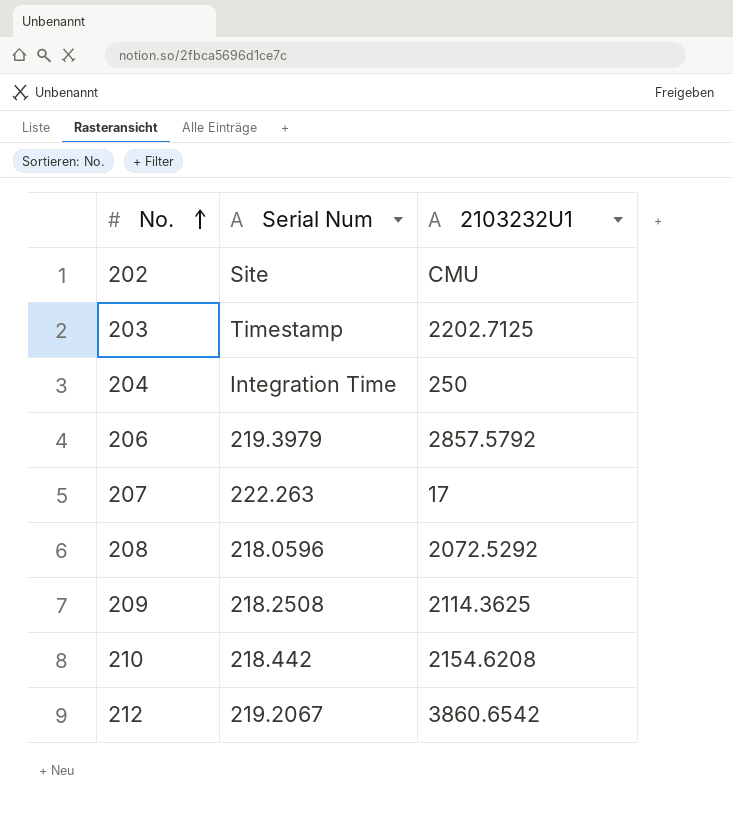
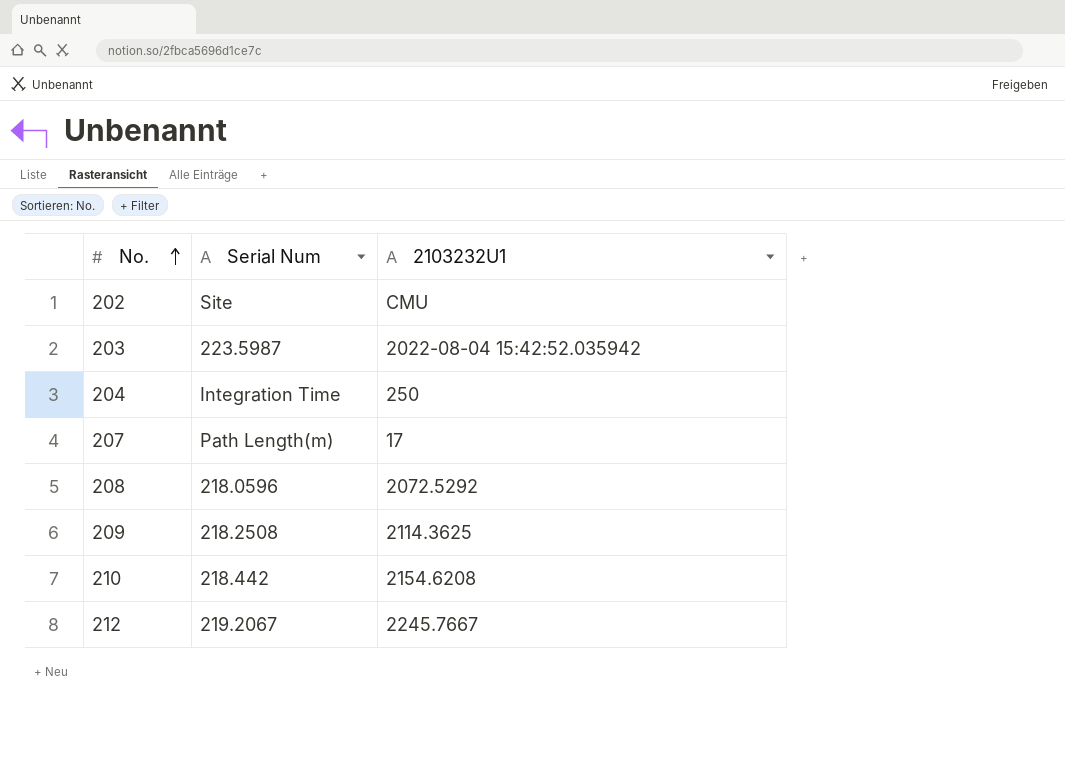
row 206: 219.3979 | 2857.5792 -> none
203 | Serial Num: Timestamp -> 223.5987
203 | 2103232U1: 2202.7125 -> 2022-08-04 15:42:52.035942
207 | Serial Num: 222.263 -> Path Length(m)
212 | 2103232U1: 3860.6542 -> 2245.7667

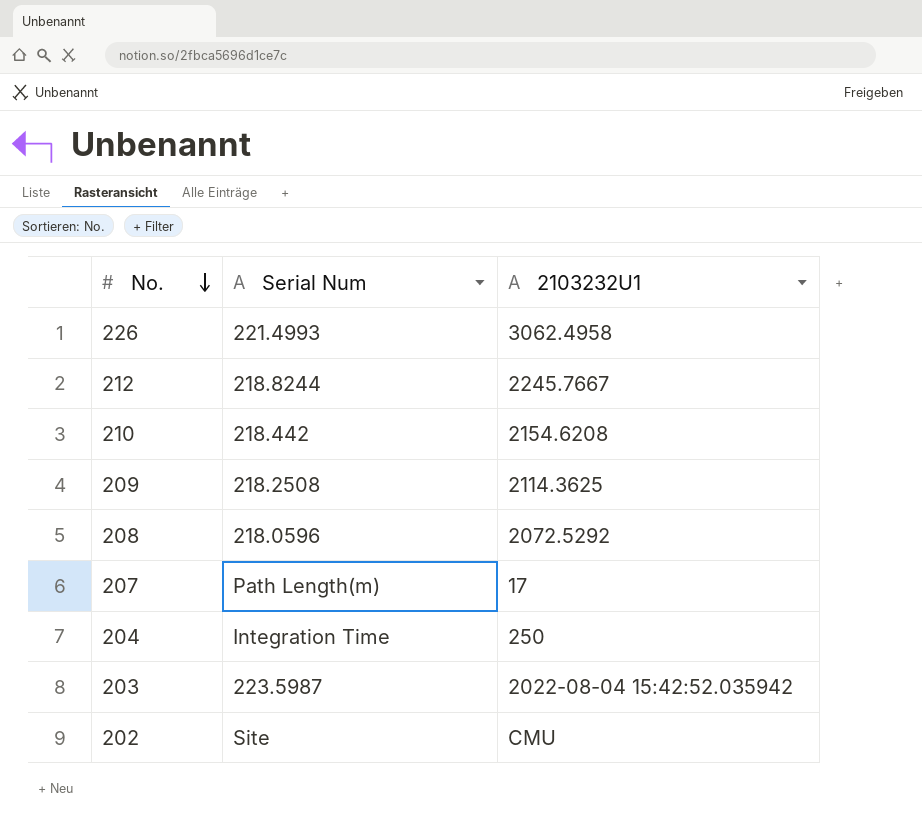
row order: No. ascending -> No. descending
row 226: none -> 221.4993 | 3062.4958
212 | Serial Num: 219.2067 -> 218.8244

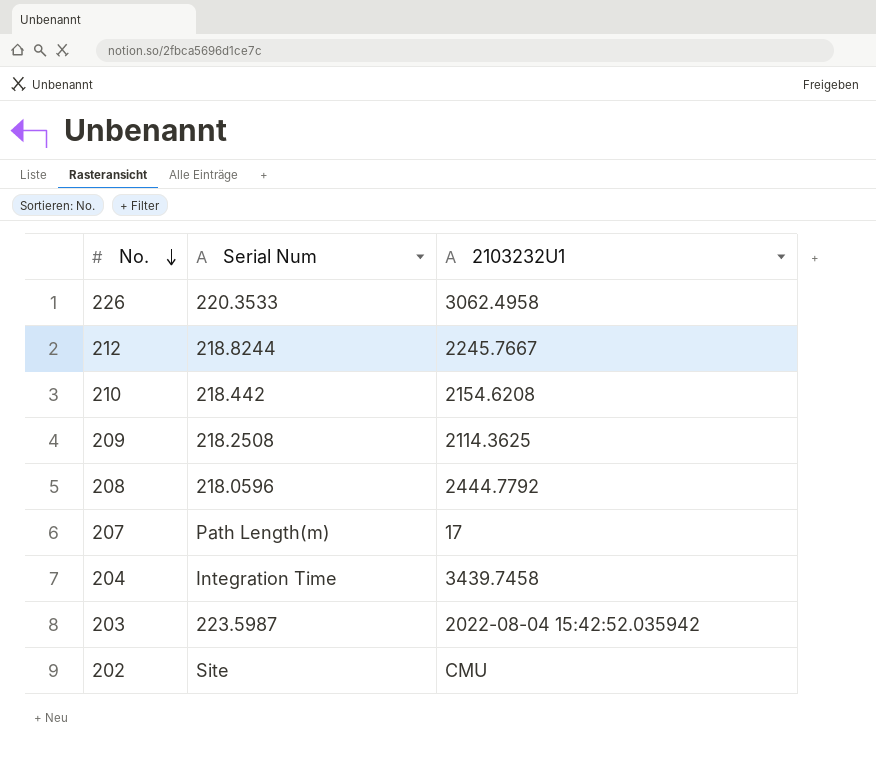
226 | Serial Num: 221.4993 -> 220.3533
208 | 2103232U1: 2072.5292 -> 2444.7792
204 | 2103232U1: 250 -> 3439.7458

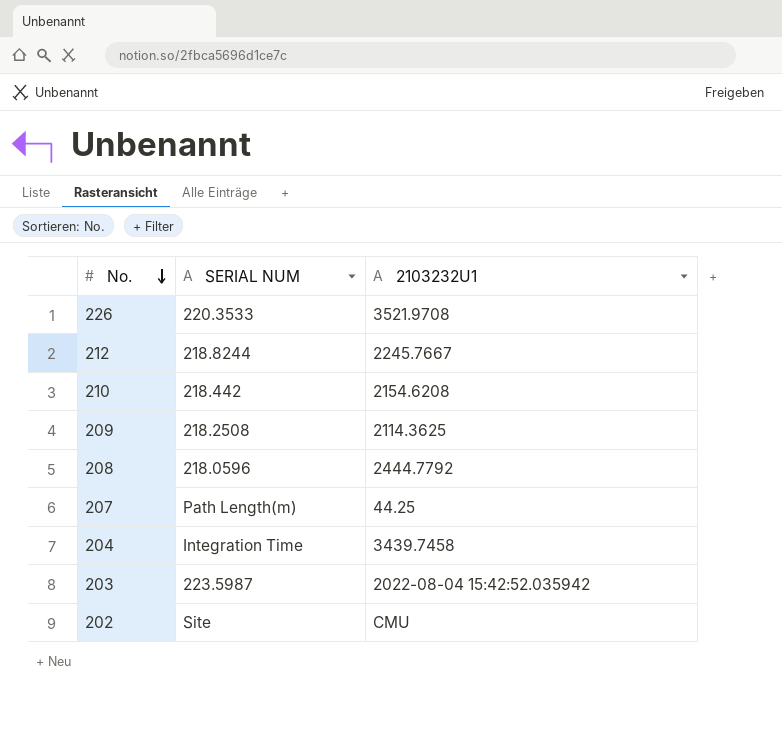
column name: Serial Num -> SERIAL NUM
226 | 2103232U1: 3062.4958 -> 3521.9708
207 | 2103232U1: 17 -> 44.25

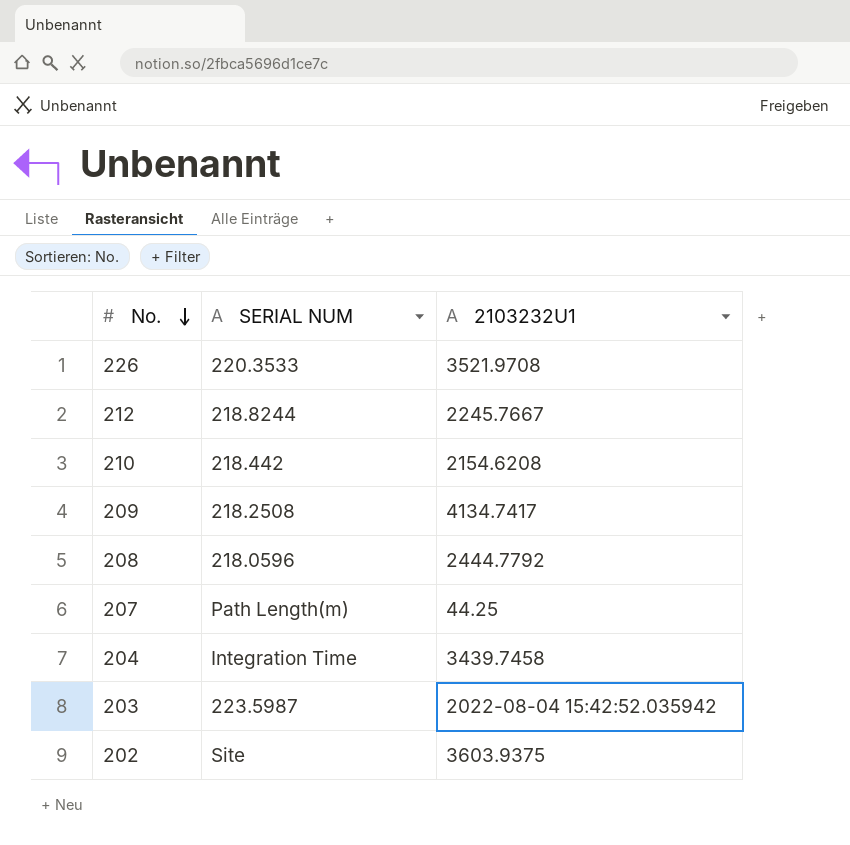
209 | 2103232U1: 2114.3625 -> 4134.7417
202 | 2103232U1: CMU -> 3603.9375

